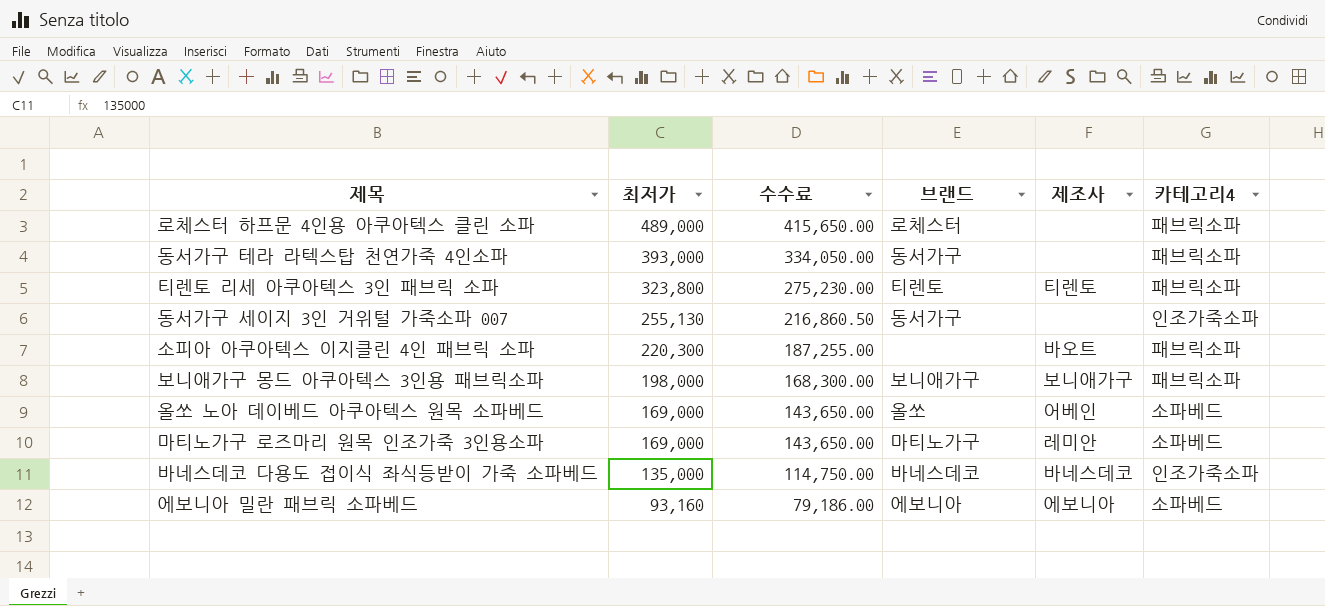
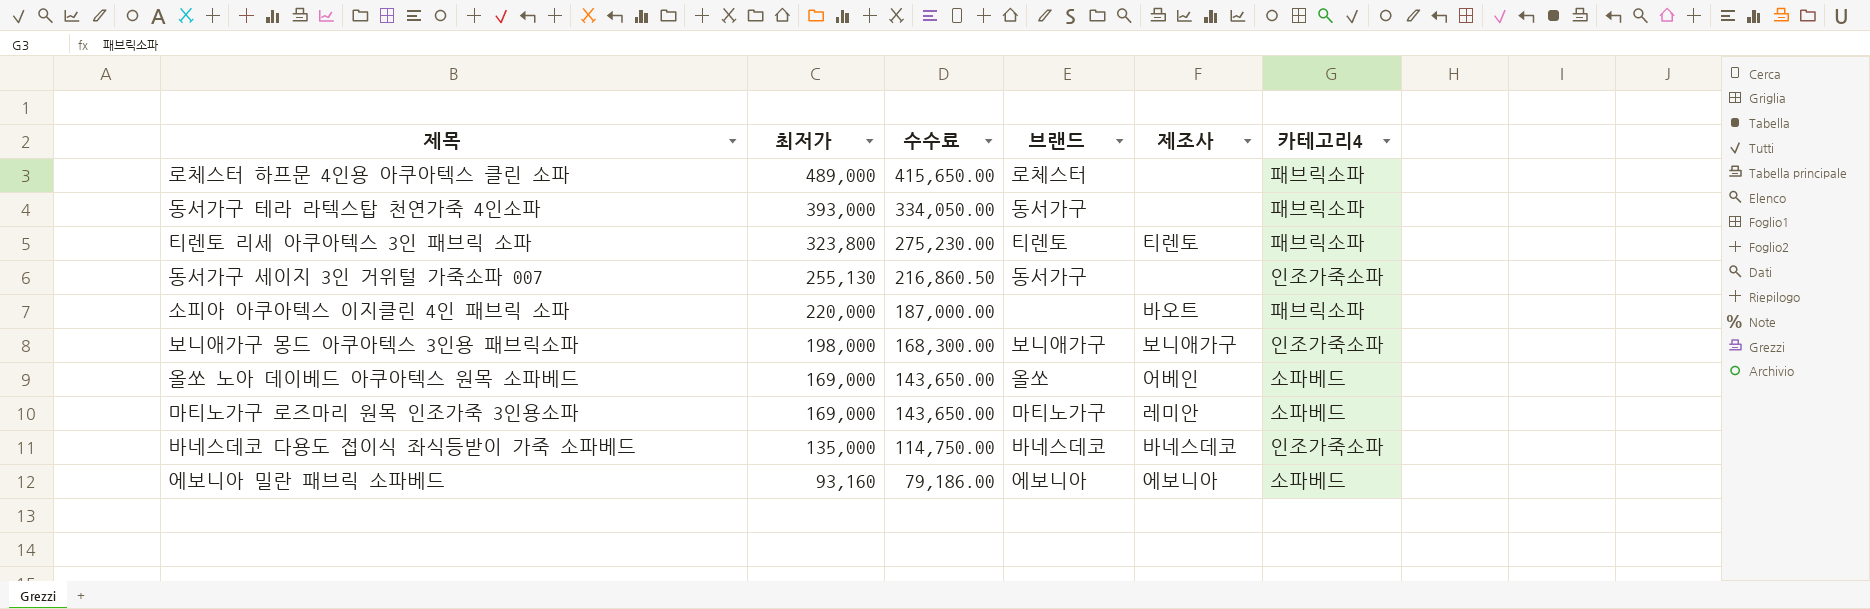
소피아 아쿠아텍스 이지클린 4인 패브릭 소파 | 최저가: 220,300 -> 220,000
소피아 아쿠아텍스 이지클린 4인 패브릭 소파 | 수수료: 187,255.00 -> 187,000.00
보니애가구 몽드 아쿠아텍스 3인용 패브릭소파 | 카테고리4: 패브릭소파 -> 인조가죽소파

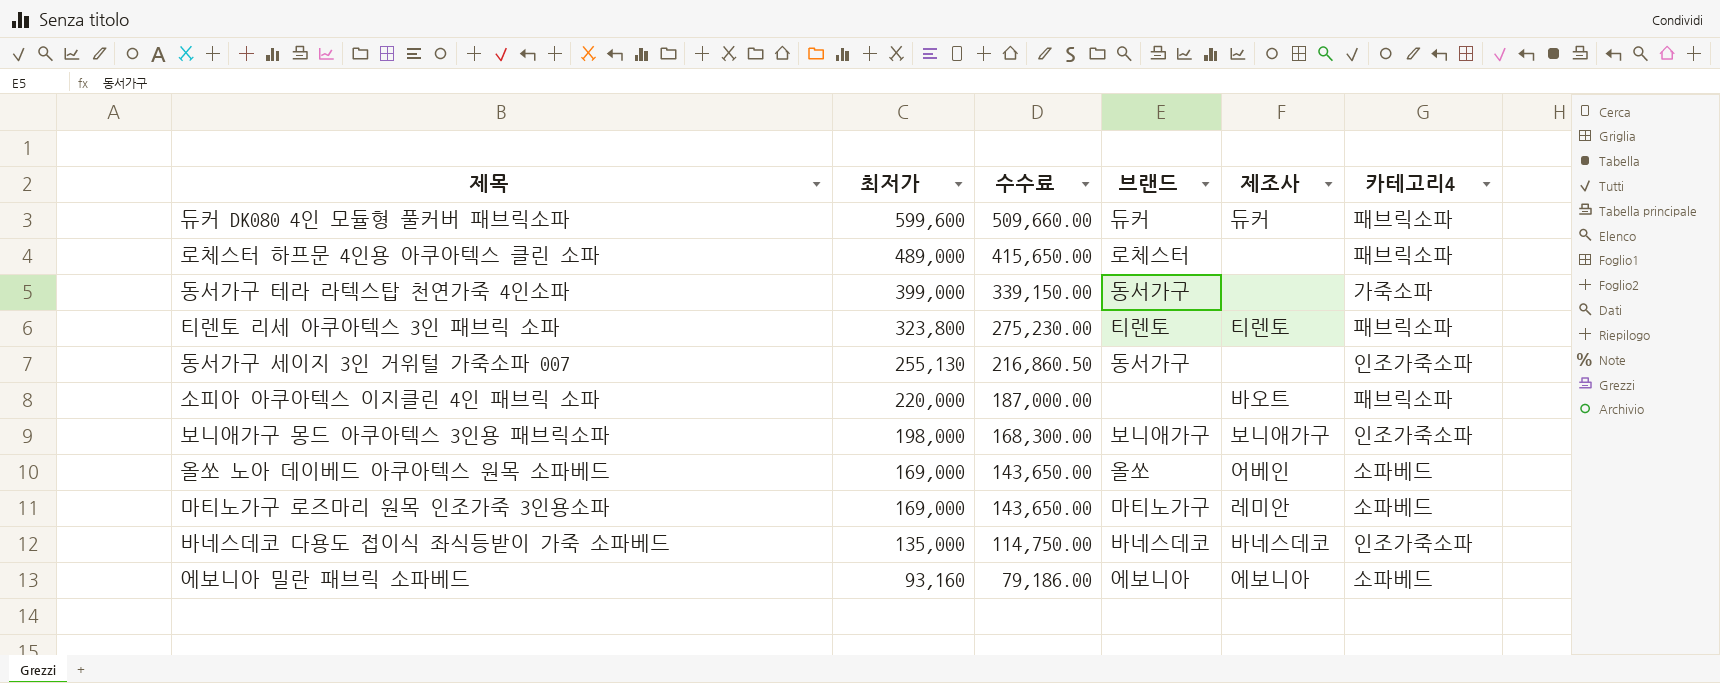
row 듀커 DK080 4인 모듈형 풀커버 패브릭소파: none -> 599,600 | 509,660.00 | 듀커 | 듀커 | 패브릭소파
동서가구 테라 라텍스탑 천연가죽 4인소파 | 최저가: 393,000 -> 399,000
동서가구 테라 라텍스탑 천연가죽 4인소파 | 수수료: 334,050.00 -> 339,150.00
동서가구 테라 라텍스탑 천연가죽 4인소파 | 카테고리4: 패브릭소파 -> 가죽소파

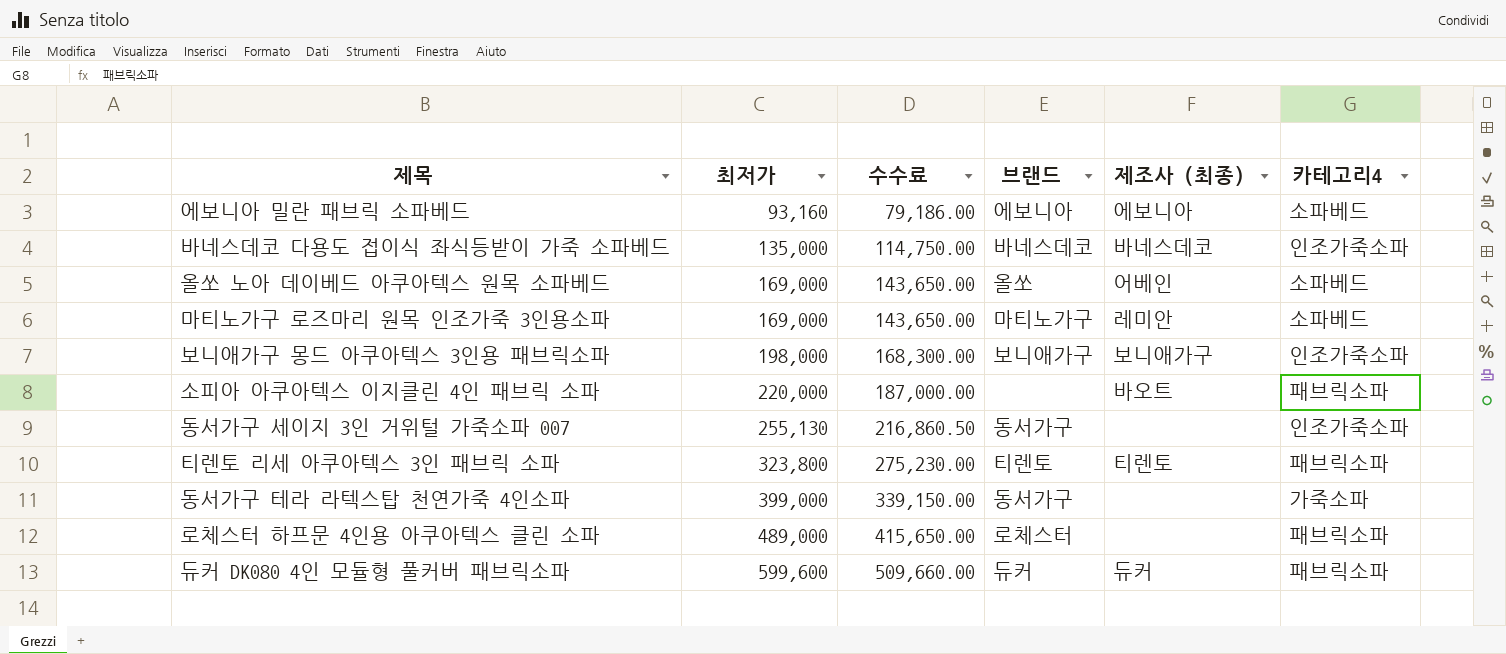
row order: 최저가 descending -> 최저가 ascending
column name: 제조사 -> 제조사 (최종)

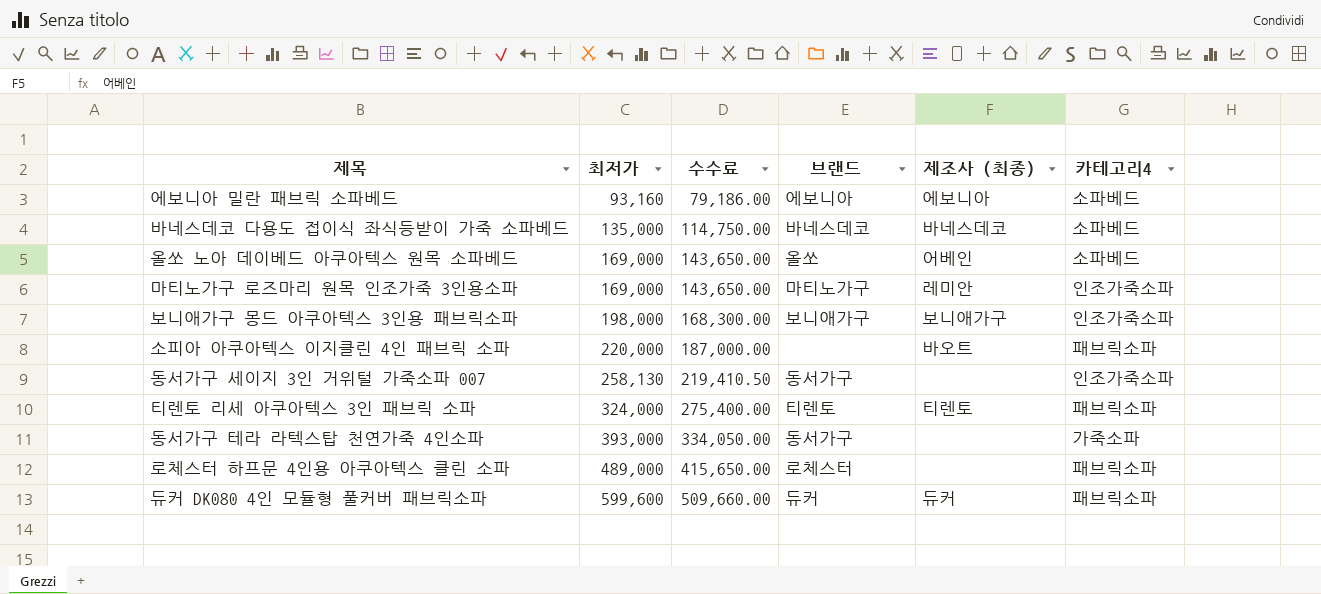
바네스데코 다용도 접이식 좌식등받이 가죽 소파베드 | 카테고리4: 인조가죽소파 -> 소파베드
마티노가구 로즈마리 원목 인조가죽 3인용소파 | 카테고리4: 소파베드 -> 인조가죽소파
동서가구 세이지 3인 거위털 가죽소파 007 | 최저가: 255,130 -> 258,130
동서가구 세이지 3인 거위털 가죽소파 007 | 수수료: 216,860.50 -> 219,410.50
티렌토 리세 아쿠아텍스 3인 패브릭 소파 | 최저가: 323,800 -> 324,000
티렌토 리세 아쿠아텍스 3인 패브릭 소파 | 수수료: 275,230.00 -> 275,400.00
동서가구 테라 라텍스탑 천연가죽 4인소파 | 최저가: 399,000 -> 393,000
동서가구 테라 라텍스탑 천연가죽 4인소파 | 수수료: 339,150.00 -> 334,050.00

